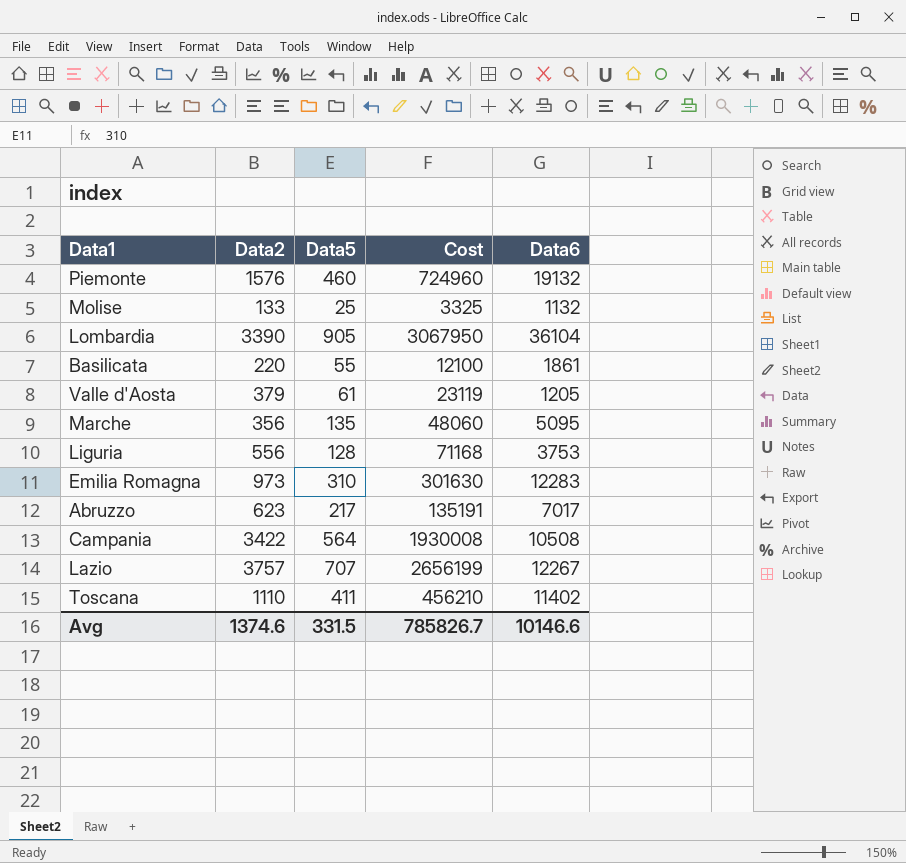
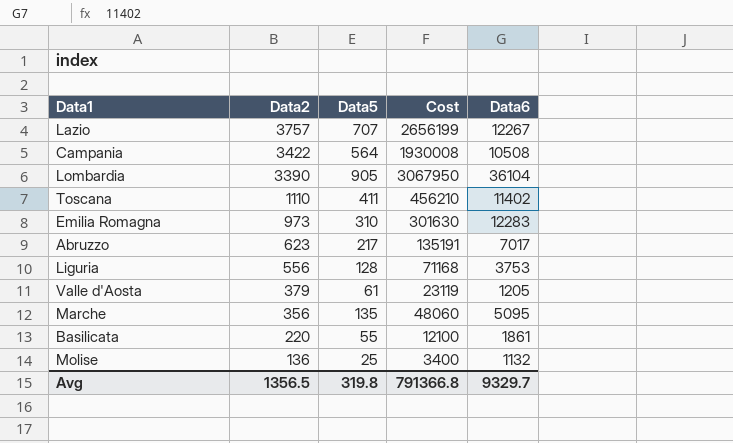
row order: none -> Data2 descending
row Piemonte: 1576 | 460 | 724960 | 19132 -> none
Molise | Data2: 133 -> 136
Molise | Cost: 3325 -> 3400
Avg | Data2: 1374.6 -> 1356.5
Avg | Data5: 331.5 -> 319.8
Avg | Cost: 785826.7 -> 791366.8
Avg | Data6: 10146.6 -> 9329.7

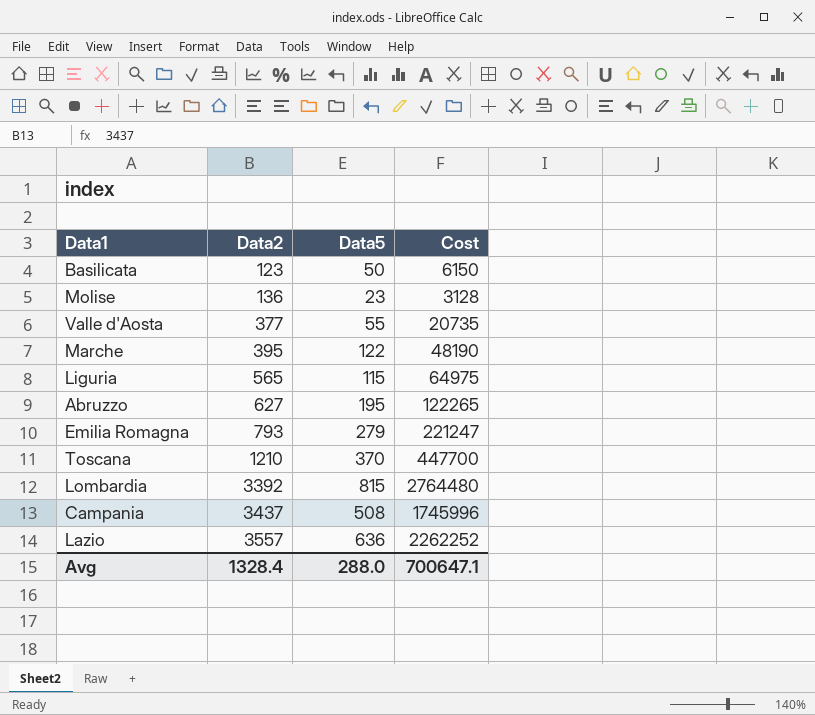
row order: Data2 descending -> Data2 ascending
column Data6 | position: 5 -> none
Basilicata | Data2: 220 -> 123
Basilicata | Data5: 55 -> 50
Basilicata | Cost: 12100 -> 6150
Molise | Data5: 25 -> 23
Molise | Cost: 3400 -> 3128
Valle d'Aosta | Data2: 379 -> 377
Valle d'Aosta | Data5: 61 -> 55
Valle d'Aosta | Cost: 23119 -> 20735
Marche | Data2: 356 -> 395
Marche | Data5: 135 -> 122
Marche | Cost: 48060 -> 48190
Liguria | Data2: 556 -> 565
Liguria | Data5: 128 -> 115
Liguria | Cost: 71168 -> 64975
Abruzzo | Data2: 623 -> 627
Abruzzo | Data5: 217 -> 195
Abruzzo | Cost: 135191 -> 122265
Emilia Romagna | Data2: 973 -> 793
Emilia Romagna | Data5: 310 -> 279
Emilia Romagna | Cost: 301630 -> 221247
Toscana | Data2: 1110 -> 1210
Toscana | Data5: 411 -> 370
Toscana | Cost: 456210 -> 447700
Lombardia | Data2: 3390 -> 3392
Lombardia | Data5: 905 -> 815
Lombardia | Cost: 3067950 -> 2764480
Campania | Data2: 3422 -> 3437
Campania | Data5: 564 -> 508
Campania | Cost: 1930008 -> 1745996
Lazio | Data2: 3757 -> 3557
Lazio | Data5: 707 -> 636
Lazio | Cost: 2656199 -> 2262252
Avg | Data2: 1356.5 -> 1328.4
Avg | Data5: 319.8 -> 288.0
Avg | Cost: 791366.8 -> 700647.1

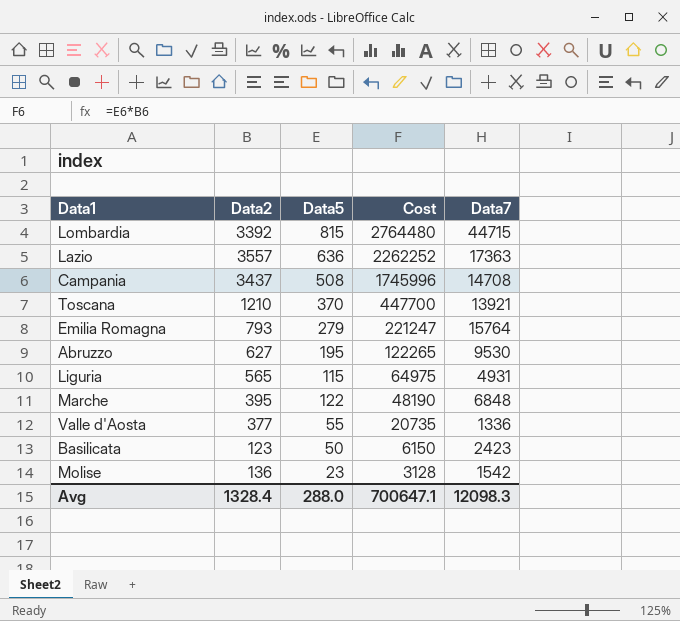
row order: Data2 ascending -> Cost descending
column Data7 | position: none -> 5

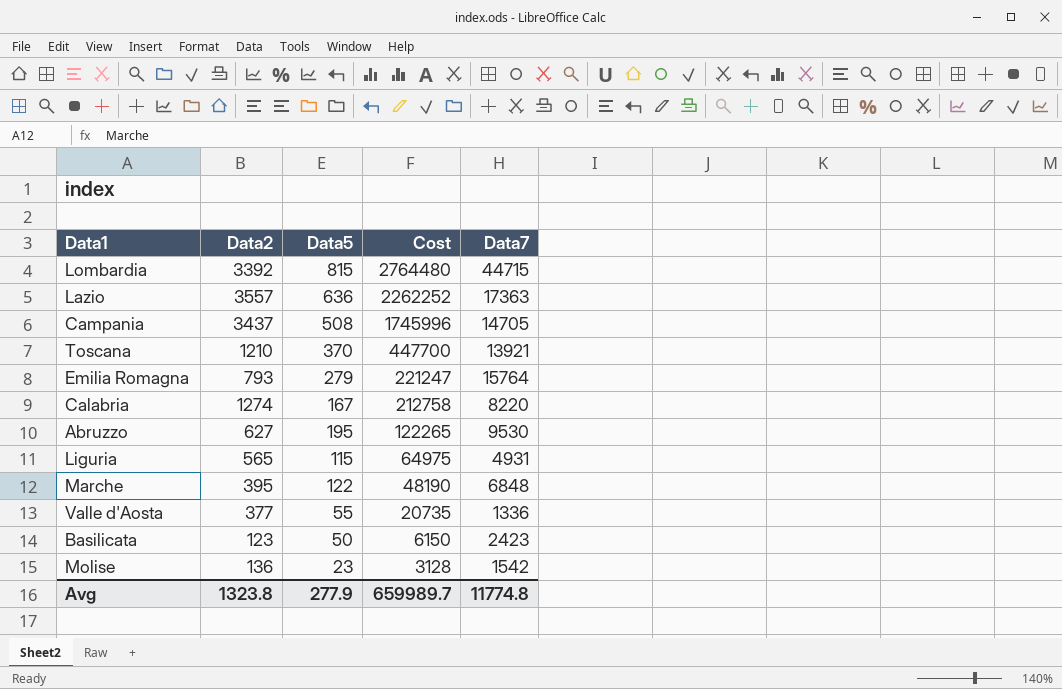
Campania | Data7: 14708 -> 14705
row Calabria: none -> 1274 | 167 | 212758 | 8220
Avg | Data2: 1328.4 -> 1323.8
Avg | Data5: 288.0 -> 277.9
Avg | Cost: 700647.1 -> 659989.7
Avg | Data7: 12098.3 -> 11774.8

